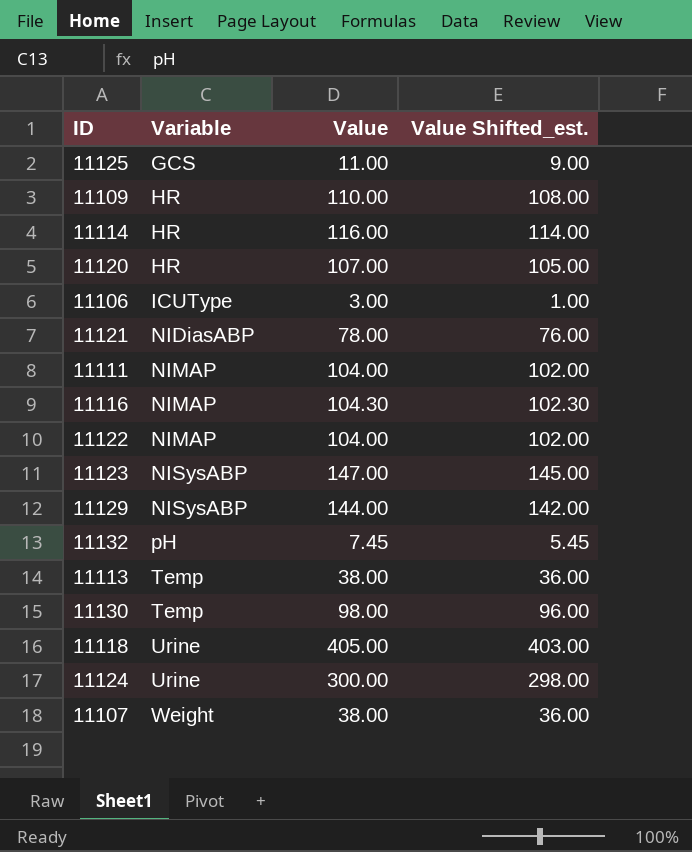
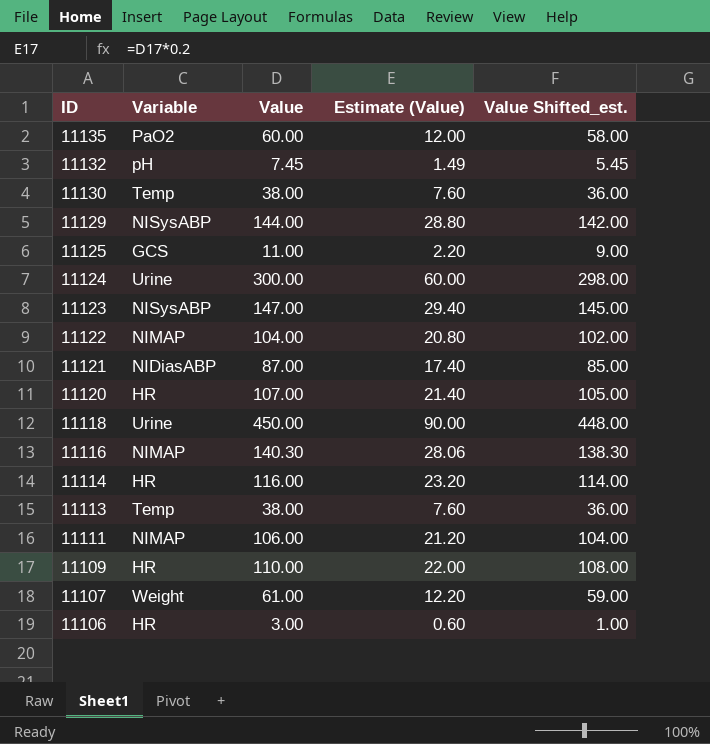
row order: Variable ascending -> ID descending
column Estimate (Value) | formula: none -> [Value] * 0.2
row 11135: none -> PaO2 | 60.00 | 12.00 | 58.00
11130 | Value: 98.00 -> 38.00
11130 | Value Shifted_est.: 96.00 -> 36.00
11121 | Value: 78.00 -> 87.00
11121 | Value Shifted_est.: 76.00 -> 85.00
11118 | Value: 405.00 -> 450.00
11118 | Value Shifted_est.: 403.00 -> 448.00
11116 | Value: 104.30 -> 140.30
11116 | Value Shifted_est.: 102.30 -> 138.30
11111 | Value: 104.00 -> 106.00
11111 | Value Shifted_est.: 102.00 -> 104.00
11107 | Value: 38.00 -> 61.00
11107 | Value Shifted_est.: 36.00 -> 59.00
11106 | Variable: ICUType -> HR

